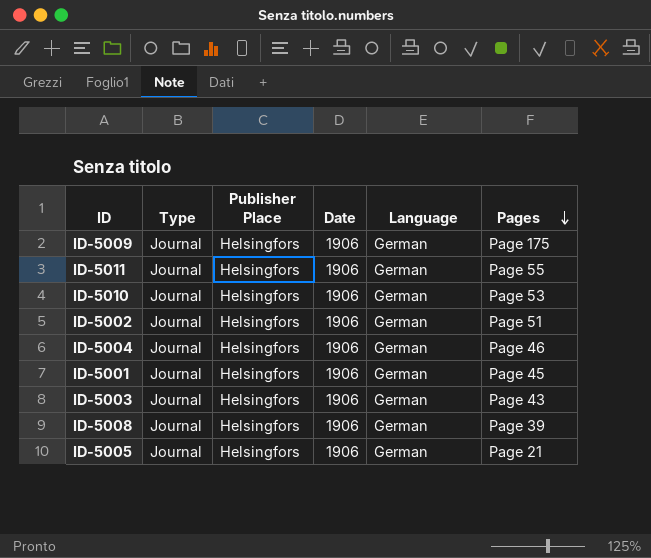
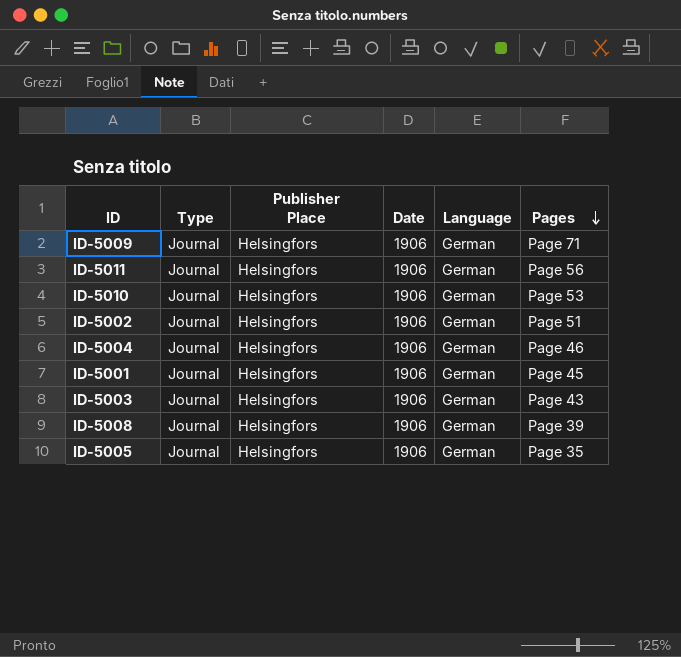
ID-5009 | Pages: Page 175 -> Page 71
ID-5011 | Pages: Page 55 -> Page 56
ID-5005 | Pages: Page 21 -> Page 35

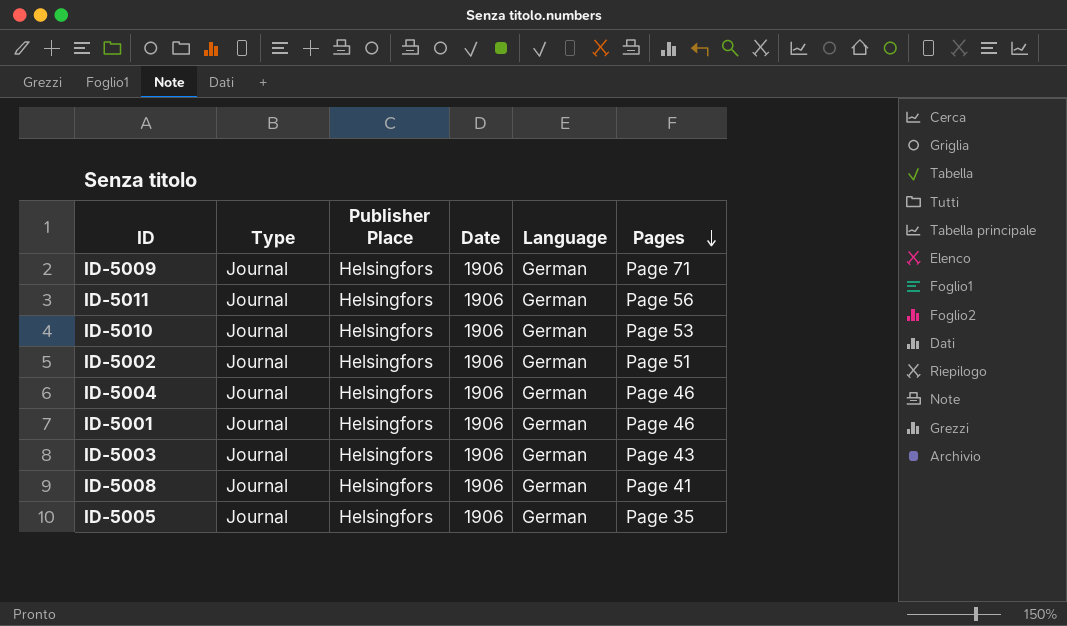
ID-5001 | Pages: Page 45 -> Page 46
ID-5008 | Pages: Page 39 -> Page 41

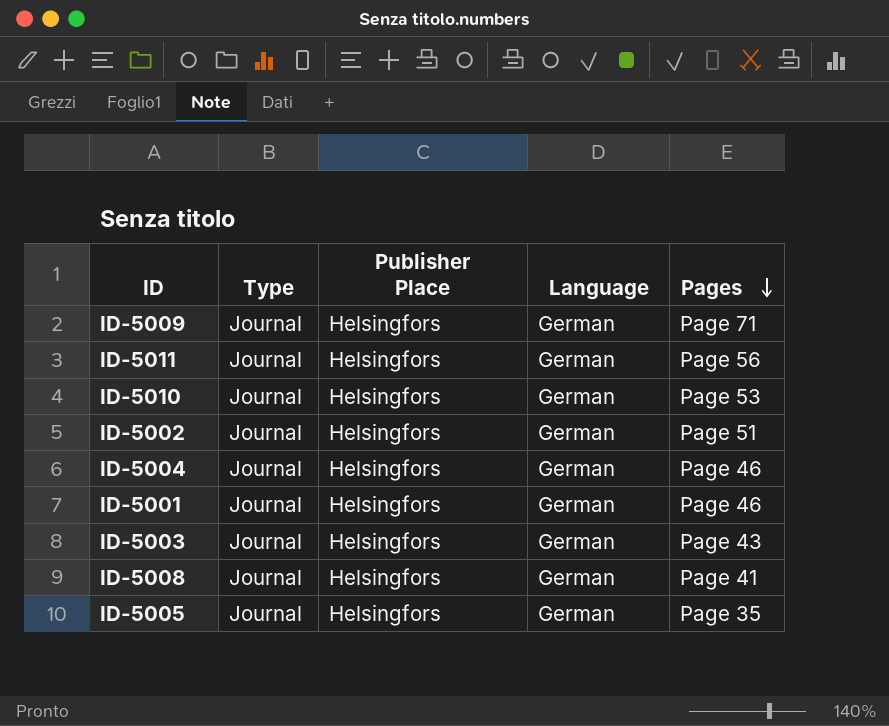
column Date | position: 4 -> none

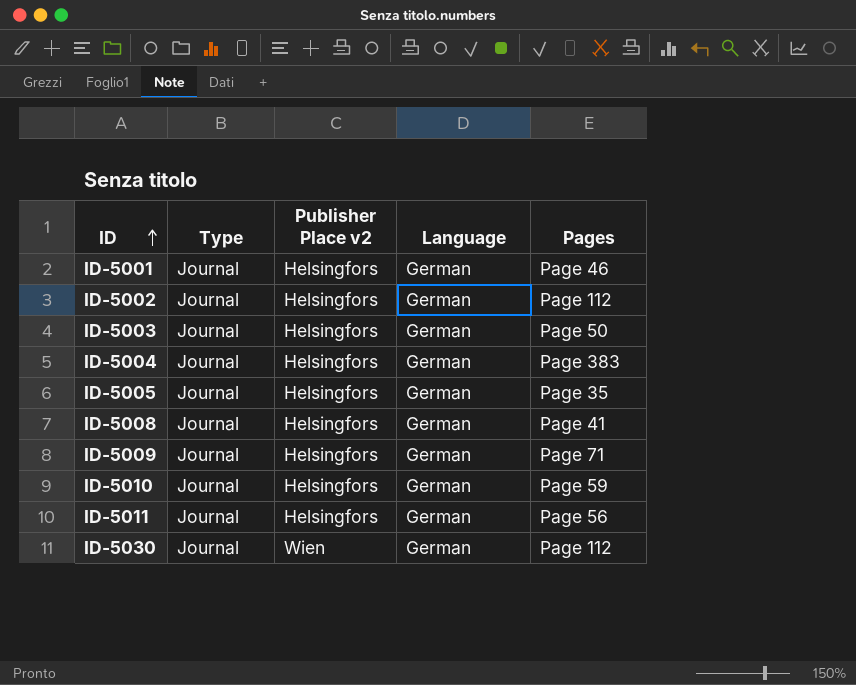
row order: Pages descending -> ID ascending
column name: Publisher Place -> Publisher Place v2
ID-5002 | Pages: Page 51 -> Page 112
ID-5003 | Pages: Page 43 -> Page 50
ID-5004 | Pages: Page 46 -> Page 383
ID-5010 | Pages: Page 53 -> Page 59
row ID-5030: none -> Journal | Wien | German | Page 112

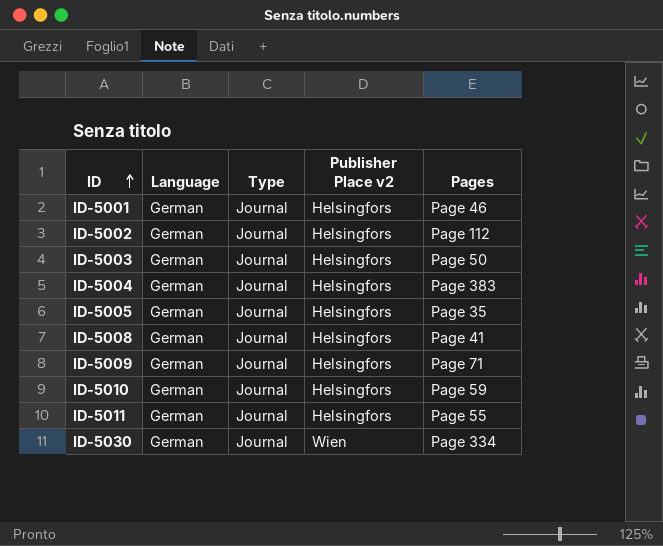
column Language | position: 4 -> 2
ID-5011 | Pages: Page 56 -> Page 55
ID-5030 | Pages: Page 112 -> Page 334

